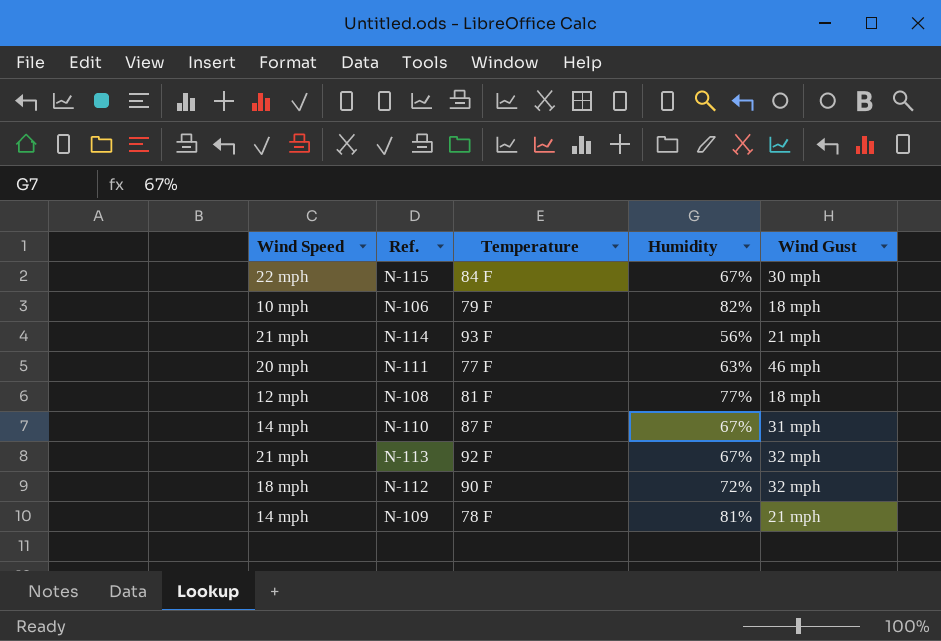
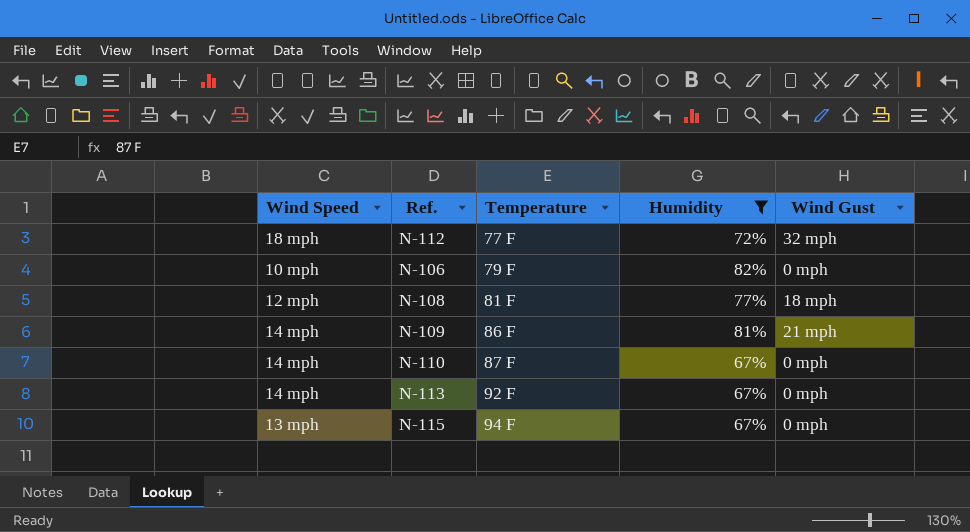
filter: none -> Humidity >= 67%
row order: none -> Temperature ascending
N-112 | Temperature: 90 F -> 77 F
N-106 | Wind Gust: 18 mph -> 0 mph
N-109 | Temperature: 78 F -> 86 F
N-110 | Wind Gust: 31 mph -> 0 mph
N-113 | Wind Speed: 21 mph -> 14 mph
N-113 | Wind Gust: 32 mph -> 0 mph
N-115 | Wind Speed: 22 mph -> 13 mph
N-115 | Temperature: 84 F -> 94 F
N-115 | Wind Gust: 30 mph -> 0 mph

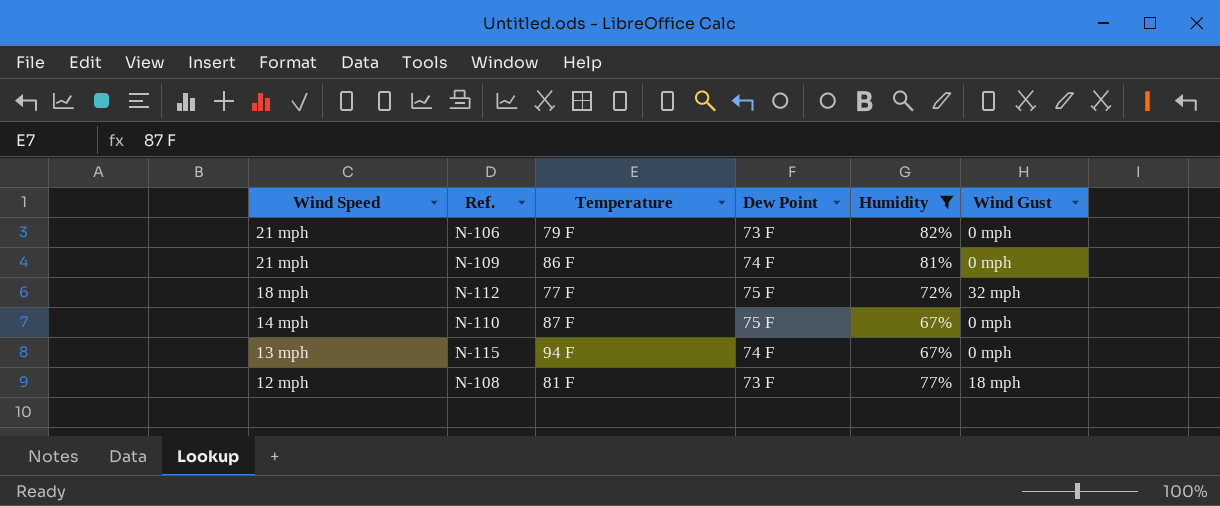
row order: Temperature ascending -> Wind Speed descending
column Dew Point | position: none -> 4
row N-113: 14 mph | 92 F | 67% | 0 mph -> none
N-106 | Wind Speed: 10 mph -> 21 mph
N-109 | Wind Speed: 14 mph -> 21 mph
N-109 | Wind Gust: 21 mph -> 0 mph

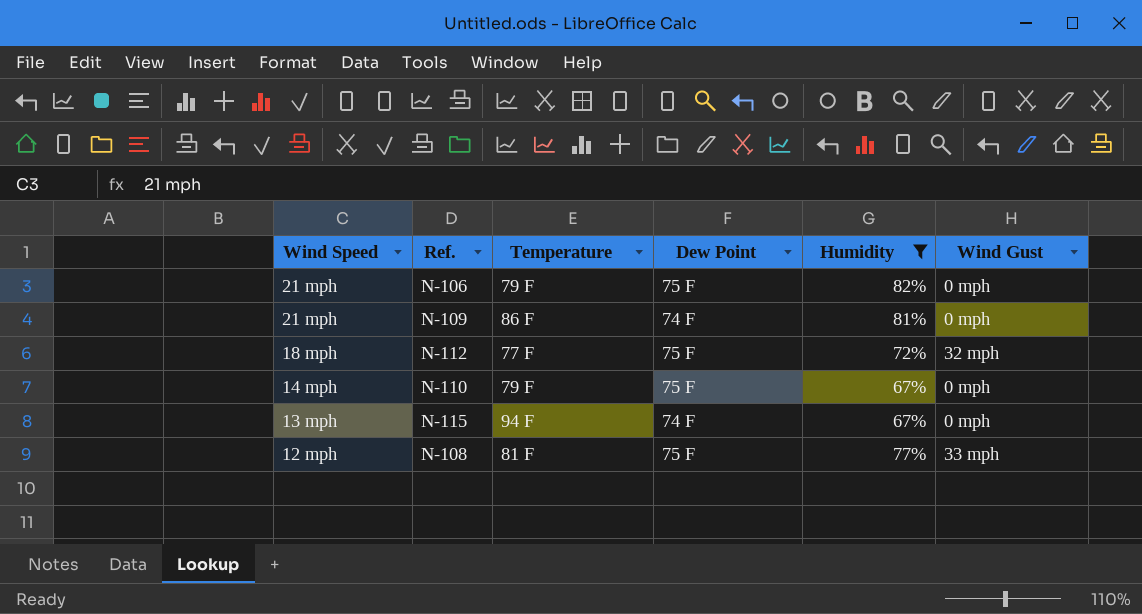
N-106 | Dew Point: 73 F -> 75 F
N-110 | Temperature: 87 F -> 79 F
N-108 | Dew Point: 73 F -> 75 F
N-108 | Wind Gust: 18 mph -> 33 mph

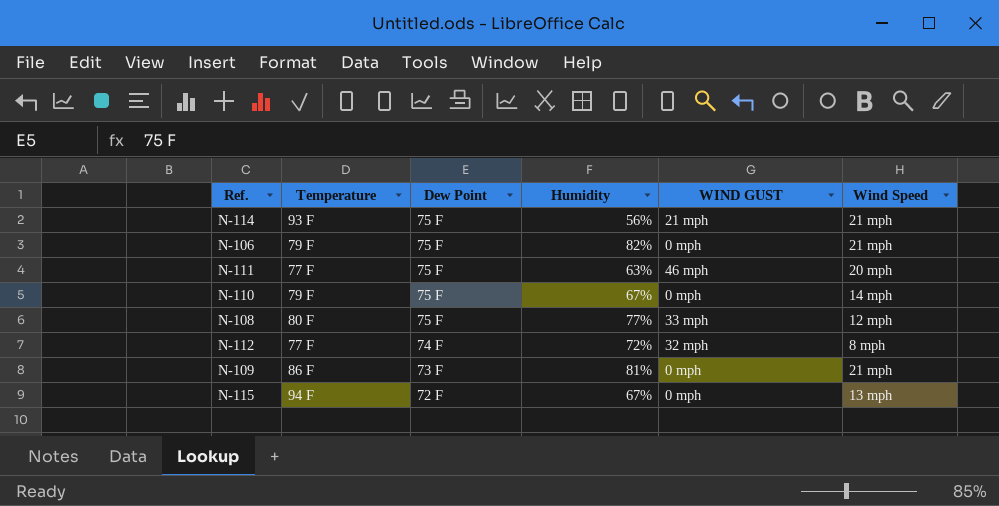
filter: Humidity >= 67% -> none
row order: Wind Speed descending -> Dew Point descending
column name: Wind Gust -> WIND GUST
column Wind Speed | position: 1 -> 6
N-108 | Temperature: 81 F -> 80 F
N-112 | Dew Point: 75 F -> 74 F
N-112 | Wind Speed: 18 mph -> 8 mph
N-109 | Dew Point: 74 F -> 73 F
N-115 | Dew Point: 74 F -> 72 F

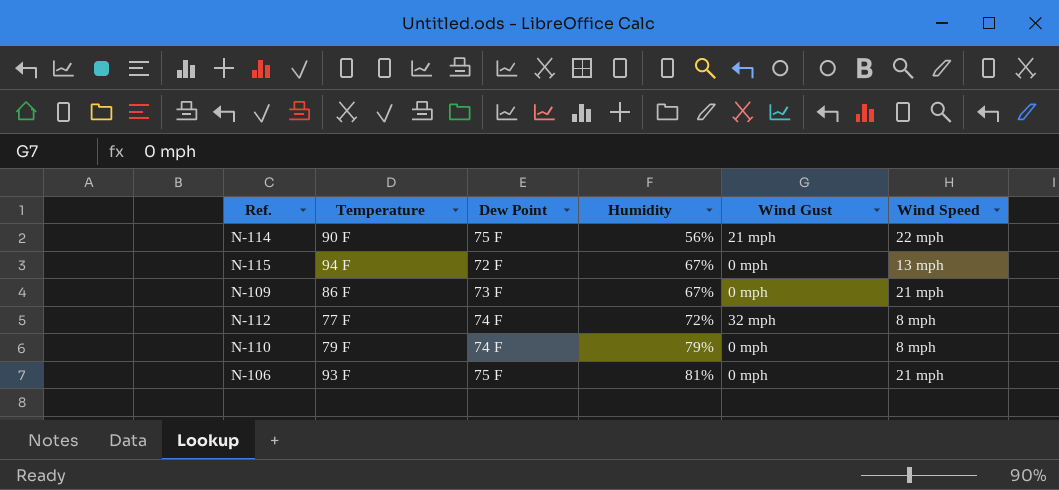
row order: Dew Point descending -> Humidity ascending
column name: WIND GUST -> Wind Gust
row N-111: 77 F | 75 F | 63% | 46 mph | 20 mph -> none
row N-108: 80 F | 75 F | 77% | 33 mph | 12 mph -> none
N-114 | Temperature: 93 F -> 90 F
N-114 | Wind Speed: 21 mph -> 22 mph
N-109 | Humidity: 81% -> 67%
N-110 | Dew Point: 75 F -> 74 F
N-110 | Humidity: 67% -> 79%
N-110 | Wind Speed: 14 mph -> 8 mph
N-106 | Temperature: 79 F -> 93 F
N-106 | Humidity: 82% -> 81%

